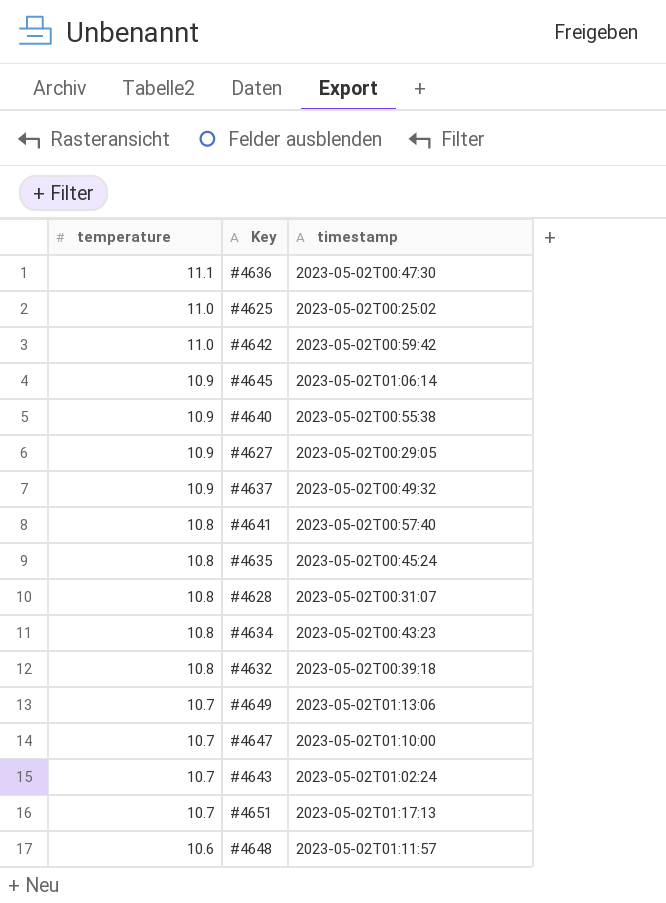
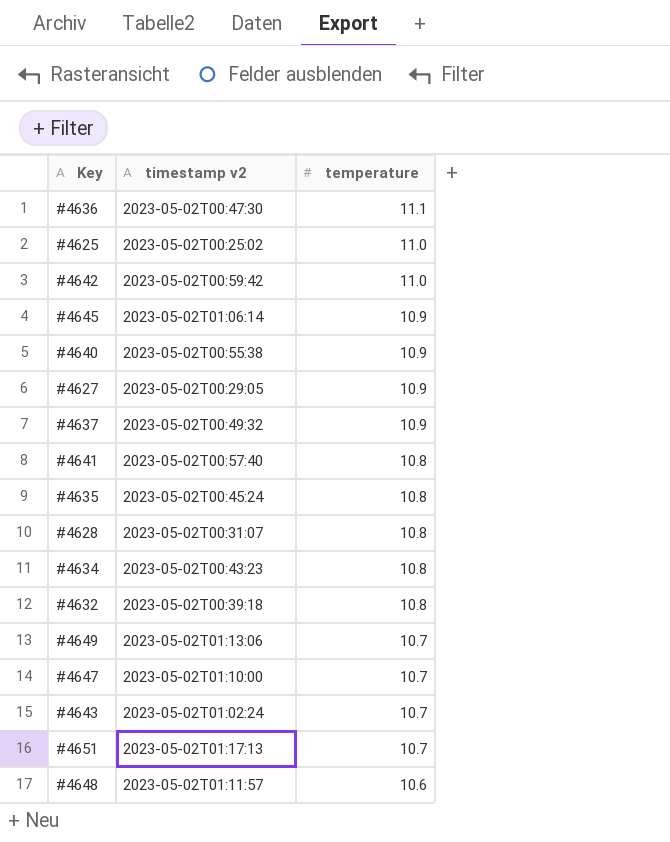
column name: timestamp -> timestamp v2
column temperature | position: 1 -> 3

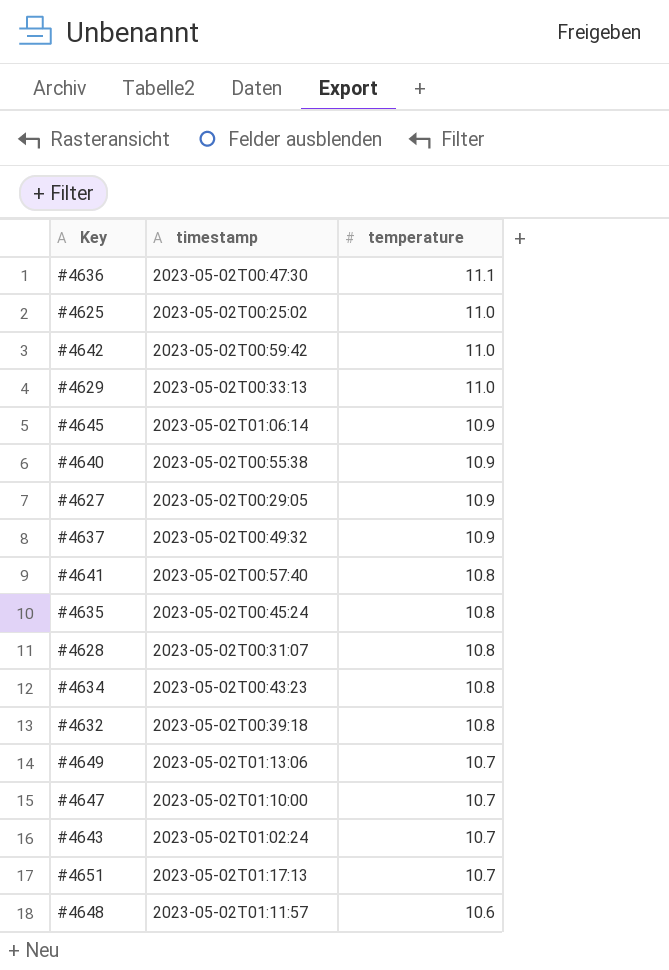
column name: timestamp v2 -> timestamp
row #4629: none -> 2023-05-02T00:33:13 | 11.0

